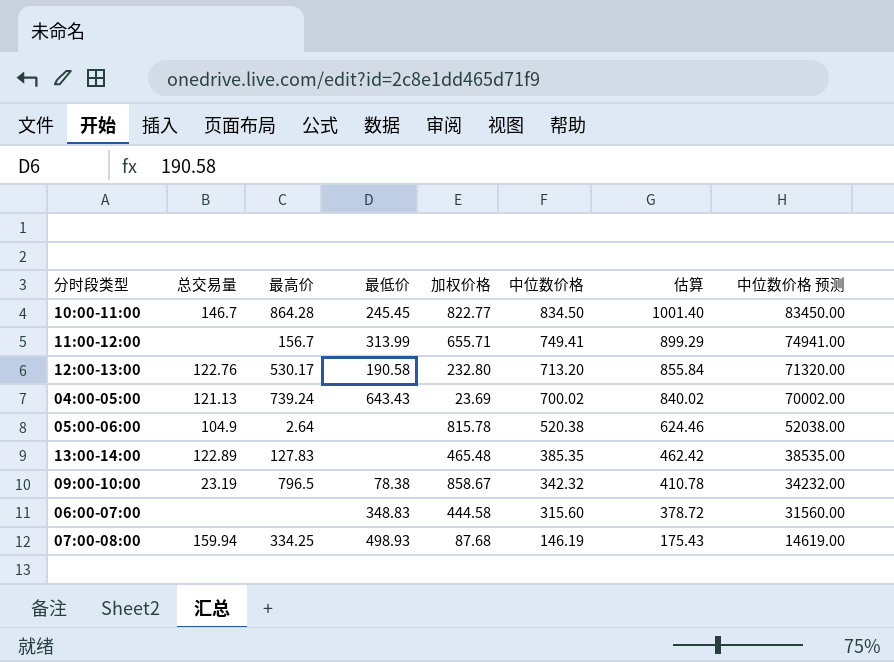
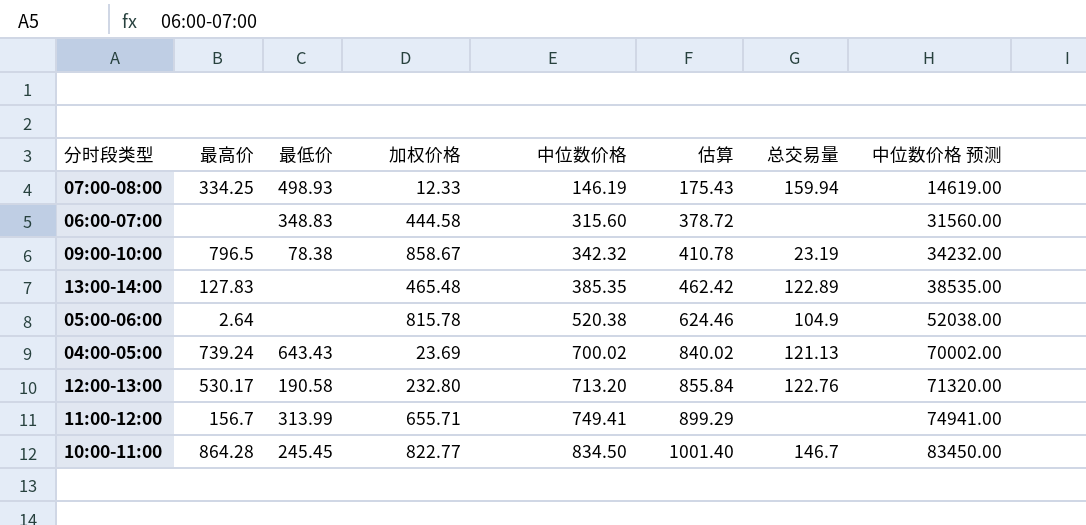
row order: 中位数价格 descending -> 中位数价格 ascending
column 总交易量 | position: 2 -> 7
07:00-08:00 | 加权价格: 87.68 -> 12.33

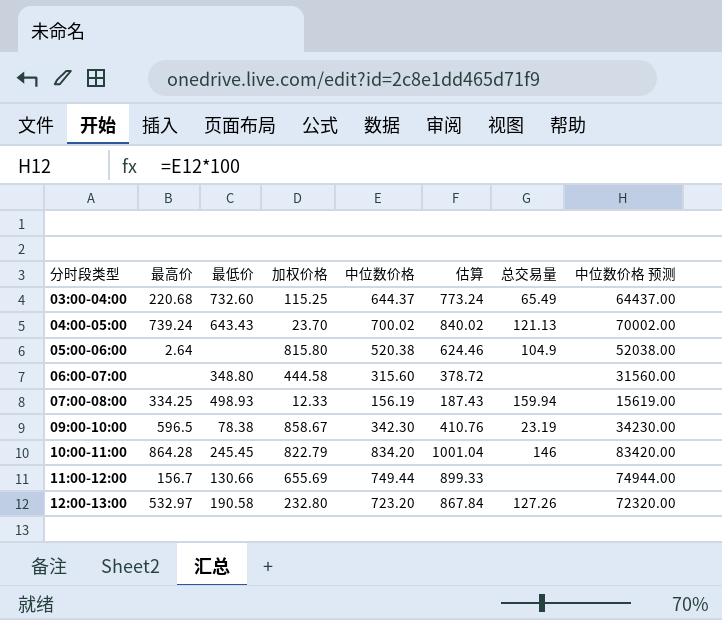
row order: 中位数价格 ascending -> 分时段类型 ascending
row 13:00-14:00: 127.83 | none | 465.48 | 385.35 | 462.42 | 122.89 | 38535.00 -> none
row 03:00-04:00: none -> 220.68 | 732.60 | 115.25 | 644.37 | 773.24 | 65.49 | 64437.00
04:00-05:00 | 加权价格: 23.69 -> 23.70
05:00-06:00 | 加权价格: 815.78 -> 815.80
06:00-07:00 | 最低价: 348.83 -> 348.80
07:00-08:00 | 中位数价格: 146.19 -> 156.19
07:00-08:00 | 估算: 175.43 -> 187.43
07:00-08:00 | 中位数价格 预测: 14619.00 -> 15619.00
09:00-10:00 | 最高价: 796.5 -> 596.5
09:00-10:00 | 中位数价格: 342.32 -> 342.30
09:00-10:00 | 估算: 410.78 -> 410.76
09:00-10:00 | 中位数价格 预测: 34232.00 -> 34230.00
10:00-11:00 | 加权价格: 822.77 -> 822.79
10:00-11:00 | 中位数价格: 834.50 -> 834.20
10:00-11:00 | 估算: 1001.40 -> 1001.04
10:00-11:00 | 总交易量: 146.7 -> 146
10:00-11:00 | 中位数价格 预测: 83450.00 -> 83420.00
11:00-12:00 | 最低价: 313.99 -> 130.66
11:00-12:00 | 加权价格: 655.71 -> 655.69
11:00-12:00 | 中位数价格: 749.41 -> 749.44
11:00-12:00 | 估算: 899.29 -> 899.33
11:00-12:00 | 中位数价格 预测: 74941.00 -> 74944.00
12:00-13:00 | 最高价: 530.17 -> 532.97
12:00-13:00 | 中位数价格: 713.20 -> 723.20
12:00-13:00 | 估算: 855.84 -> 867.84
12:00-13:00 | 总交易量: 122.76 -> 127.26
12:00-13:00 | 中位数价格 预测: 71320.00 -> 72320.00

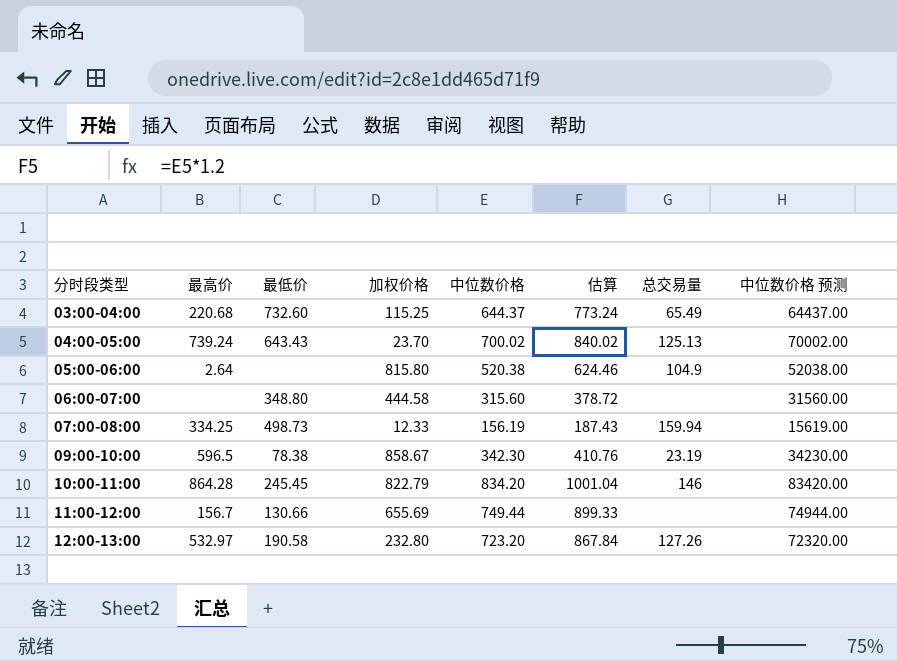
04:00-05:00 | 总交易量: 121.13 -> 125.13
07:00-08:00 | 最低价: 498.93 -> 498.73

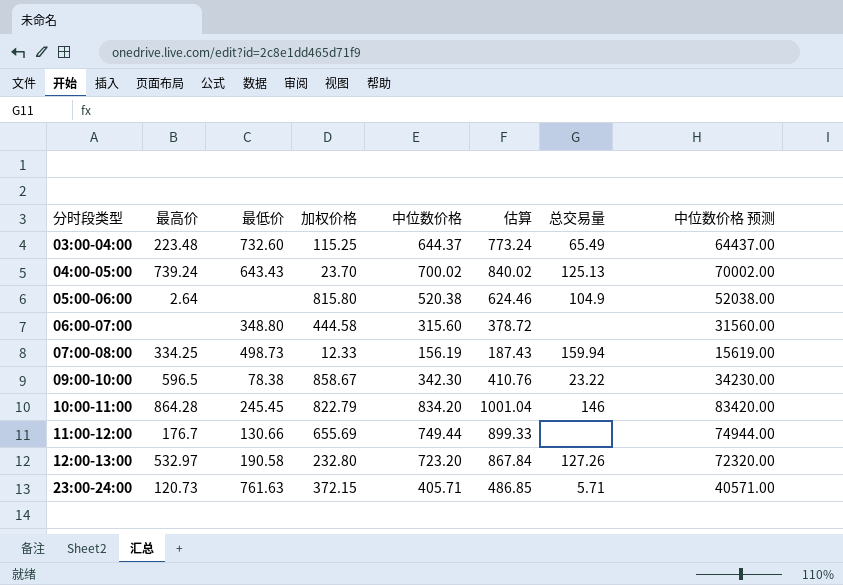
03:00-04:00 | 最高价: 220.68 -> 223.48
09:00-10:00 | 总交易量: 23.19 -> 23.22
11:00-12:00 | 最高价: 156.7 -> 176.7
row 23:00-24:00: none -> 120.73 | 761.63 | 372.15 | 405.71 | 486.85 | 5.71 | 40571.00

